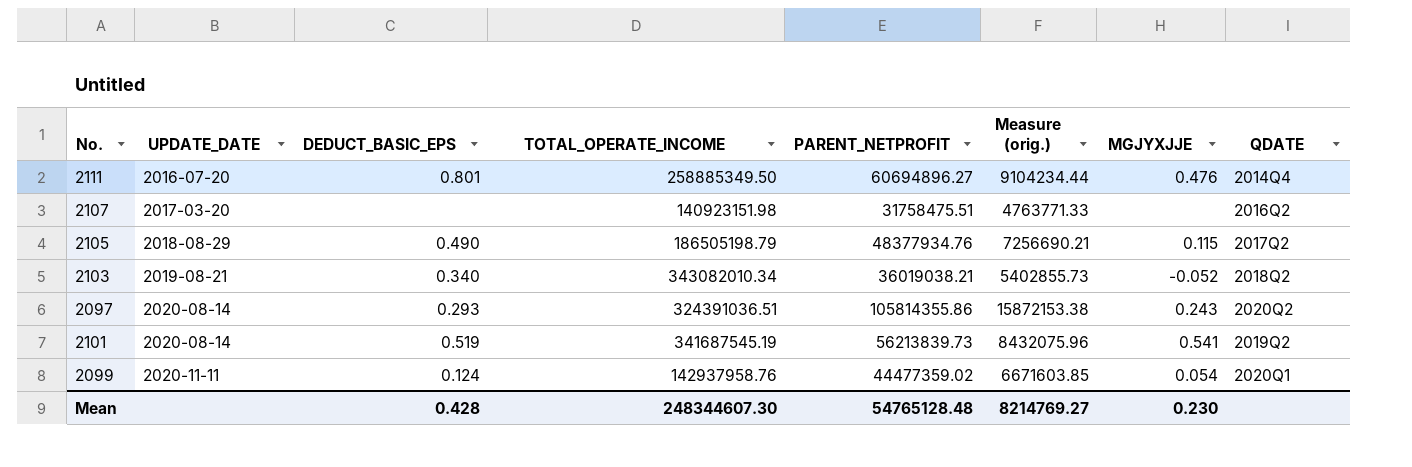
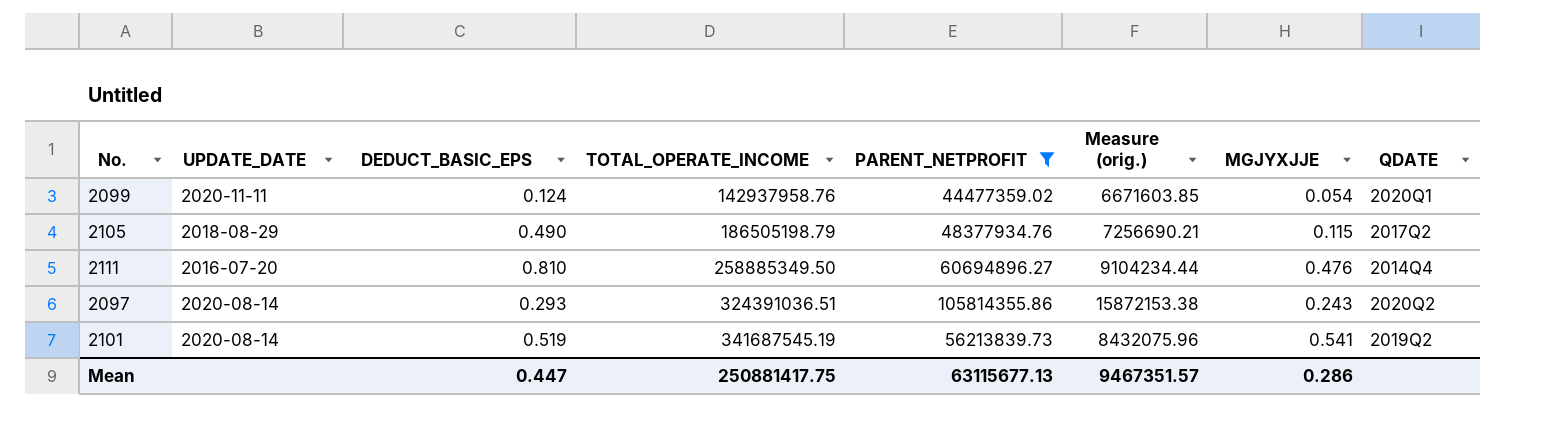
filter: none -> PARENT_NETPROFIT >= 44477359.02
row order: UPDATE_DATE ascending -> TOTAL_OPERATE_INCOME ascending
2111 | DEDUCT_BASIC_EPS: 0.801 -> 0.810
Mean | DEDUCT_BASIC_EPS: 0.428 -> 0.447
Mean | TOTAL_OPERATE_INCOME: 248344607.30 -> 250881417.75
Mean | PARENT_NETPROFIT: 54765128.48 -> 63115677.13
Mean | Measure (orig.): 8214769.27 -> 9467351.57
Mean | MGJYXJJE: 0.230 -> 0.286

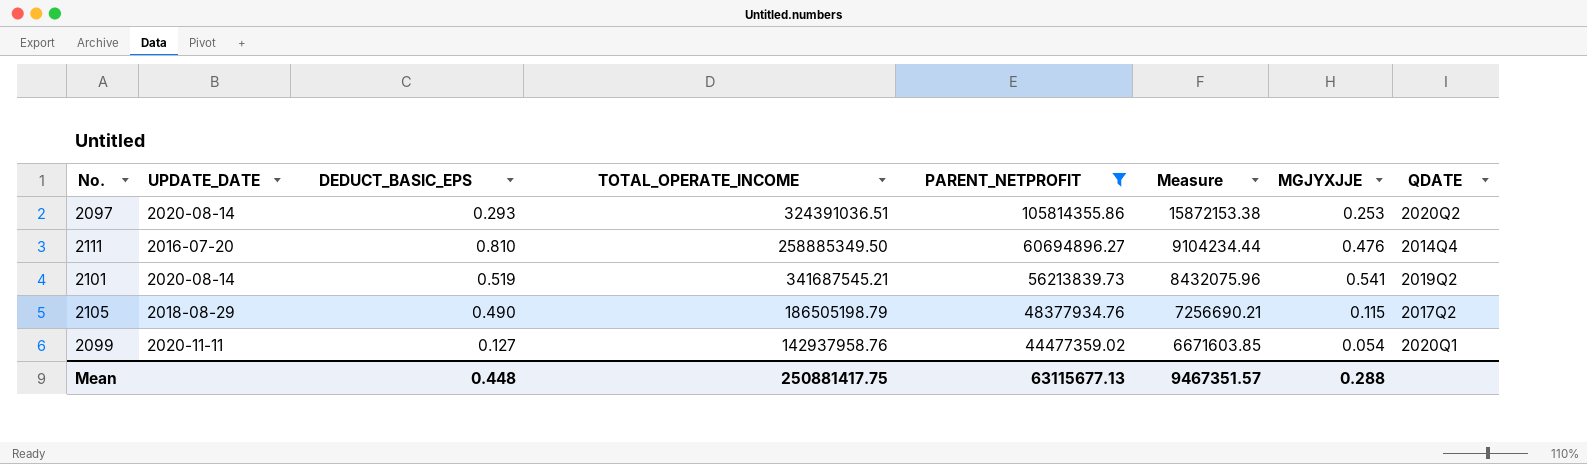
row order: TOTAL_OPERATE_INCOME ascending -> PARENT_NETPROFIT descending
column name: Measure (orig.) -> Measure
2097 | MGJYXJJE: 0.243 -> 0.253
2101 | TOTAL_OPERATE_INCOME: 341687545.19 -> 341687545.21
2099 | DEDUCT_BASIC_EPS: 0.124 -> 0.127
Mean | DEDUCT_BASIC_EPS: 0.447 -> 0.448
Mean | MGJYXJJE: 0.286 -> 0.288

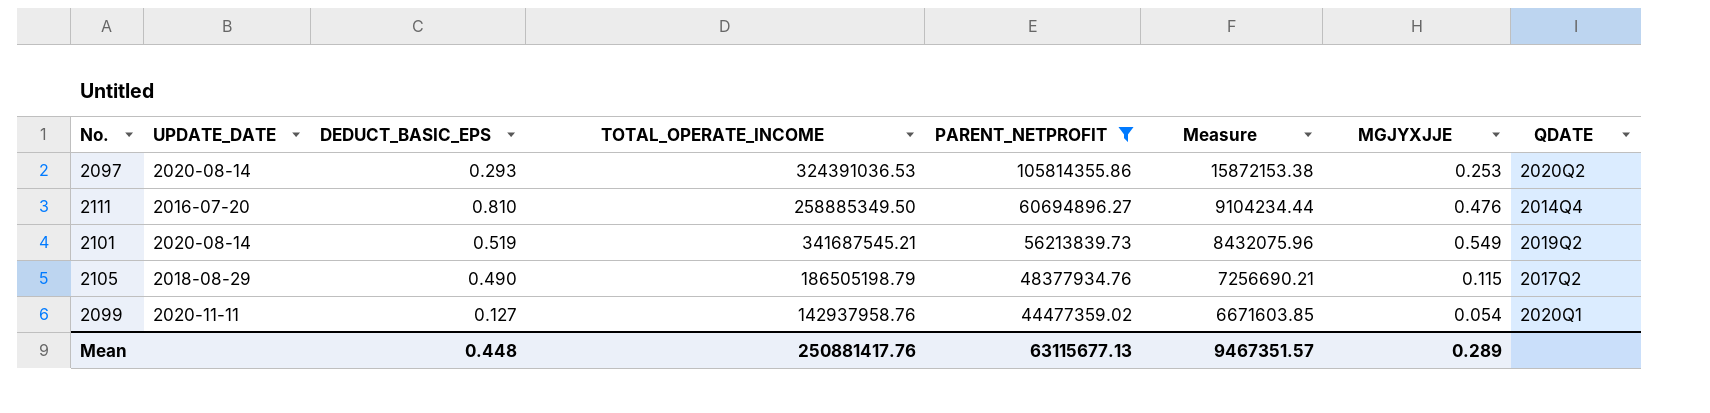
2097 | TOTAL_OPERATE_INCOME: 324391036.51 -> 324391036.53
2101 | MGJYXJJE: 0.541 -> 0.549
Mean | TOTAL_OPERATE_INCOME: 250881417.75 -> 250881417.76
Mean | MGJYXJJE: 0.288 -> 0.289

